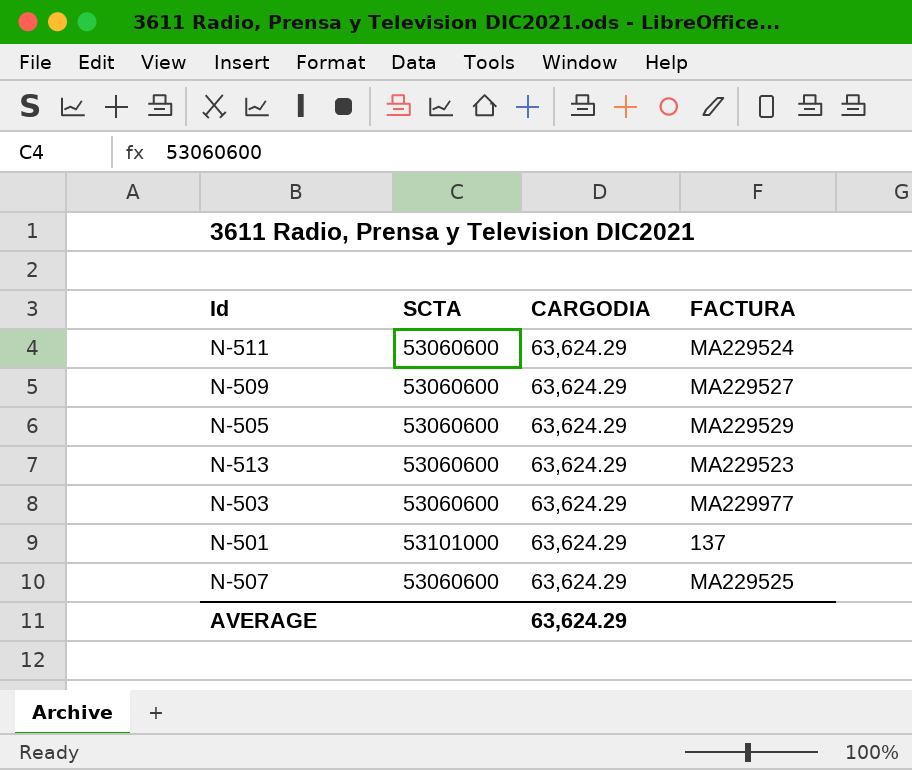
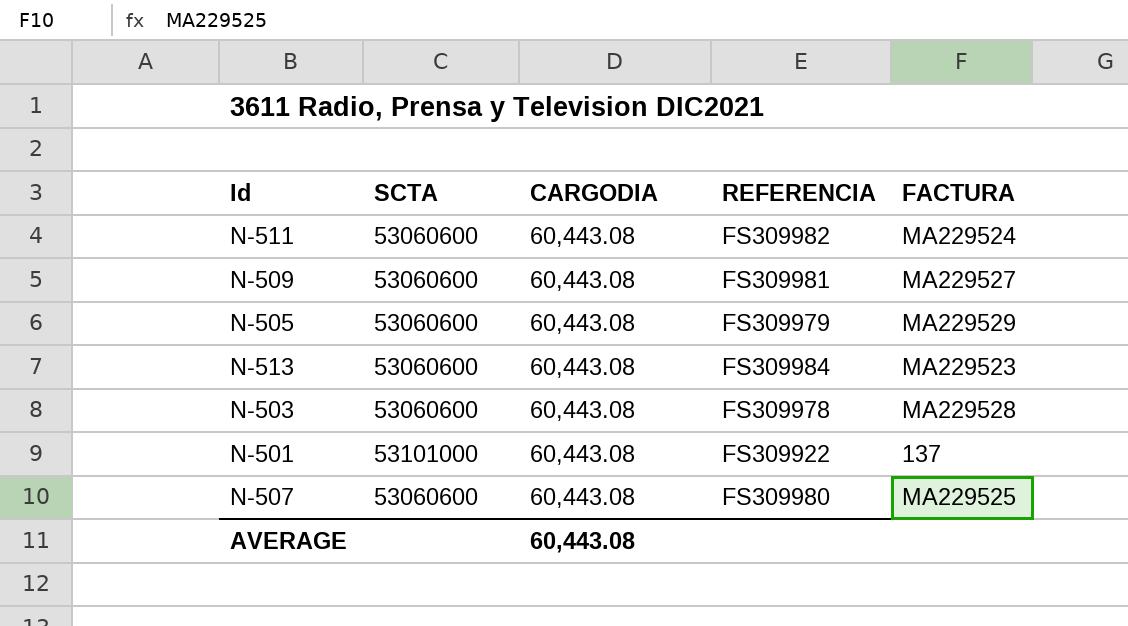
column REFERENCIA | position: none -> 4
N-511 | CARGODIA: 63,624.29 -> 60,443.08
N-509 | CARGODIA: 63,624.29 -> 60,443.08
N-505 | CARGODIA: 63,624.29 -> 60,443.08
N-513 | CARGODIA: 63,624.29 -> 60,443.08
N-503 | CARGODIA: 63,624.29 -> 60,443.08
N-503 | FACTURA: MA229977 -> MA229528
N-501 | CARGODIA: 63,624.29 -> 60,443.08
N-507 | CARGODIA: 63,624.29 -> 60,443.08
AVERAGE | CARGODIA: 63,624.29 -> 60,443.08

